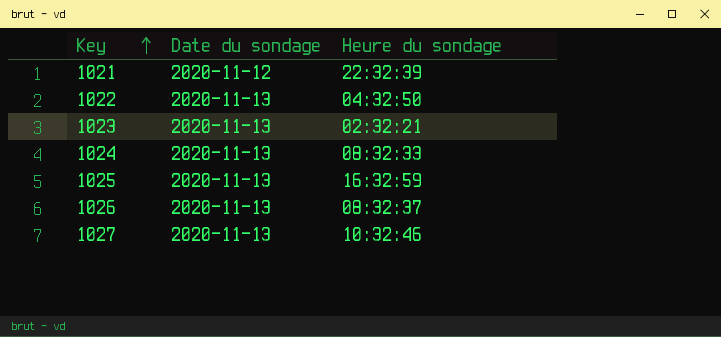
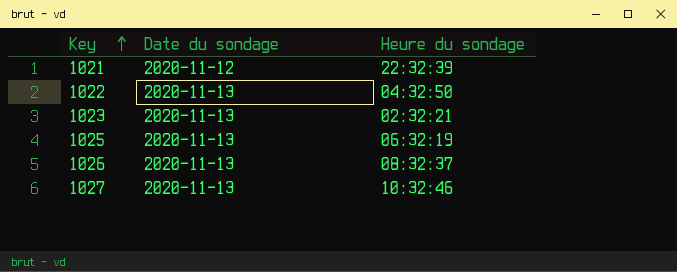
row 1024: 2020-11-13 | 08:32:33 -> none
1025 | Heure du sondage: 16:32:59 -> 06:32:19

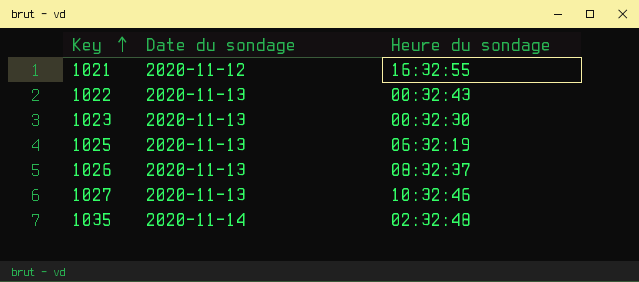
1021 | Heure du sondage: 22:32:39 -> 16:32:55
1022 | Heure du sondage: 04:32:50 -> 00:32:43
1023 | Heure du sondage: 02:32:21 -> 00:32:30
row 1035: none -> 2020-11-14 | 02:32:48

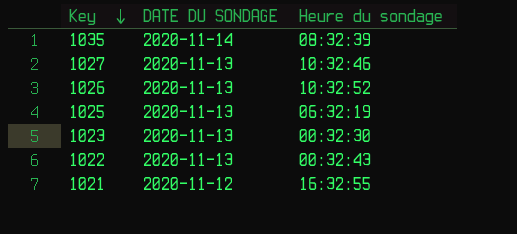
row order: Key ascending -> Key descending
column name: Date du sondage -> DATE DU SONDAGE
1035 | Heure du sondage: 02:32:48 -> 08:32:39
1026 | Heure du sondage: 08:32:37 -> 10:32:52

